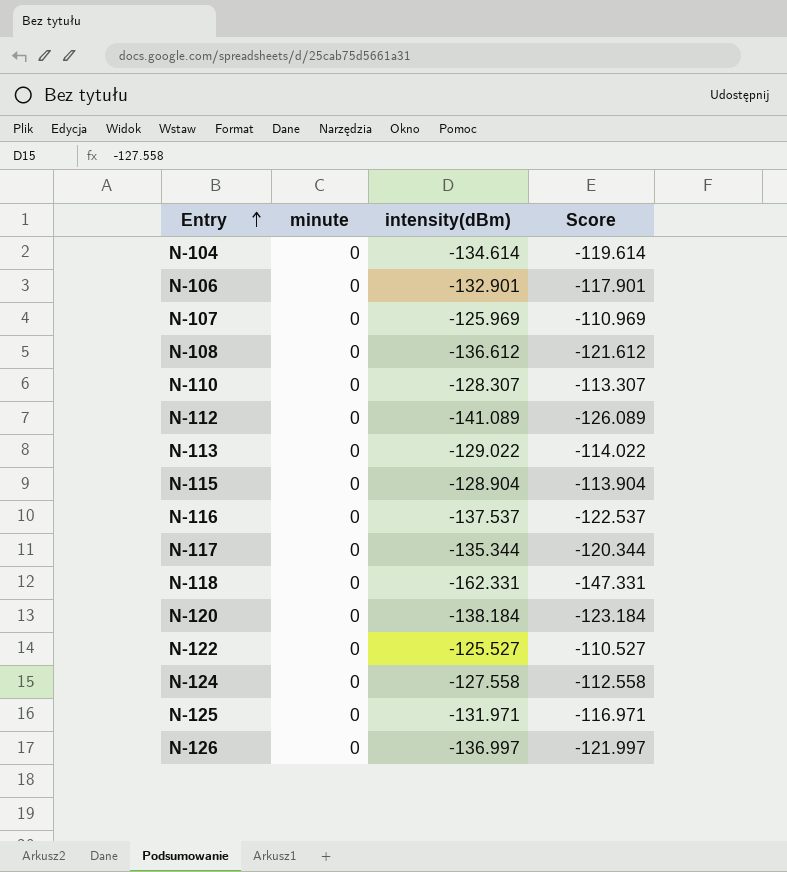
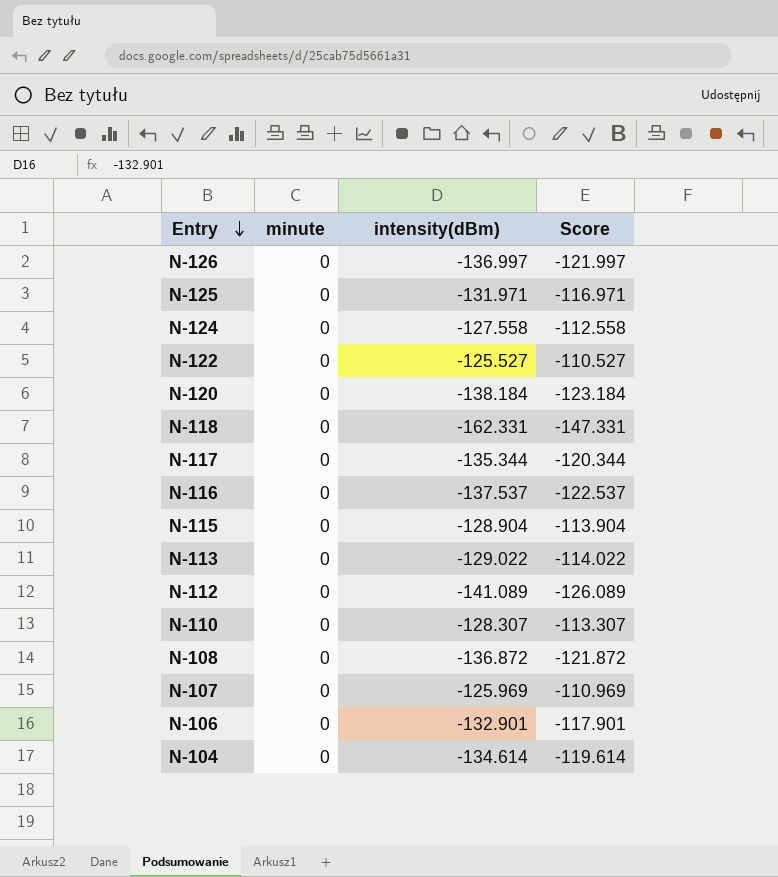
row order: Entry ascending -> Entry descending
N-108 | intensity(dBm): -136.612 -> -136.872
N-108 | Score: -121.612 -> -121.872

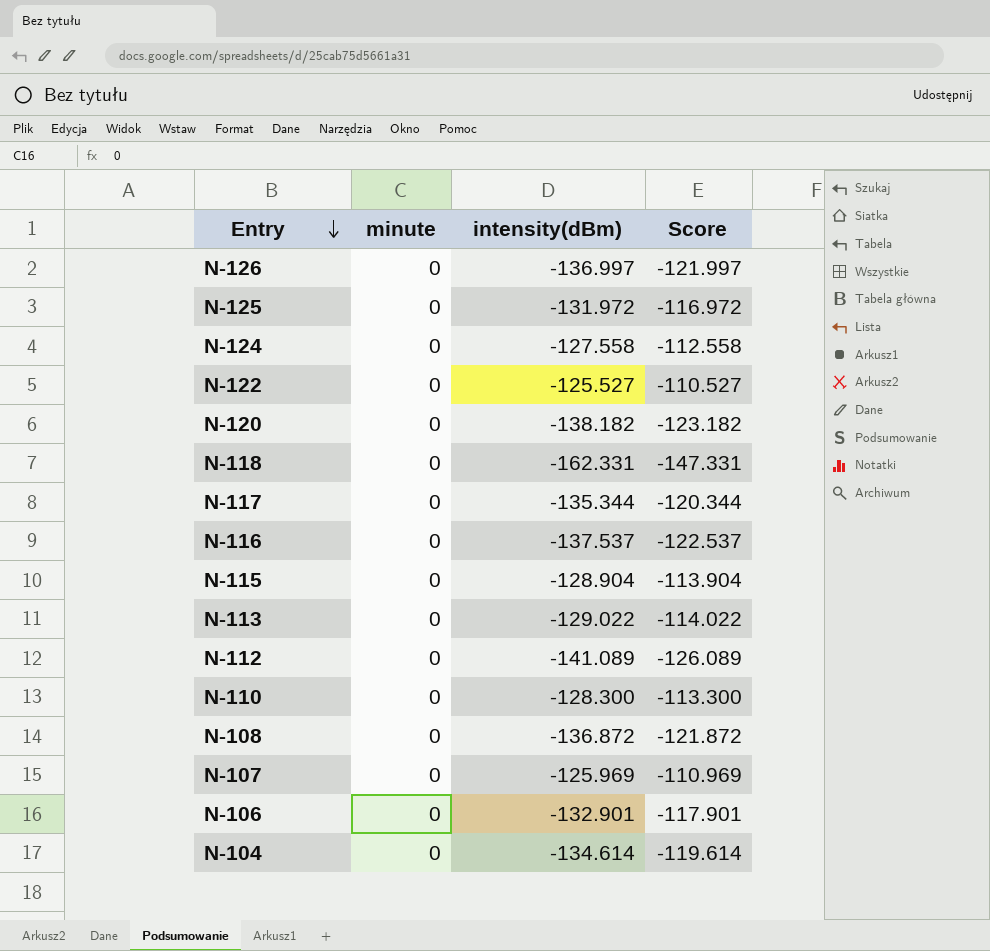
N-125 | intensity(dBm): -131.971 -> -131.972
N-125 | Score: -116.971 -> -116.972
N-120 | intensity(dBm): -138.184 -> -138.182
N-120 | Score: -123.184 -> -123.182
N-110 | intensity(dBm): -128.307 -> -128.300
N-110 | Score: -113.307 -> -113.300

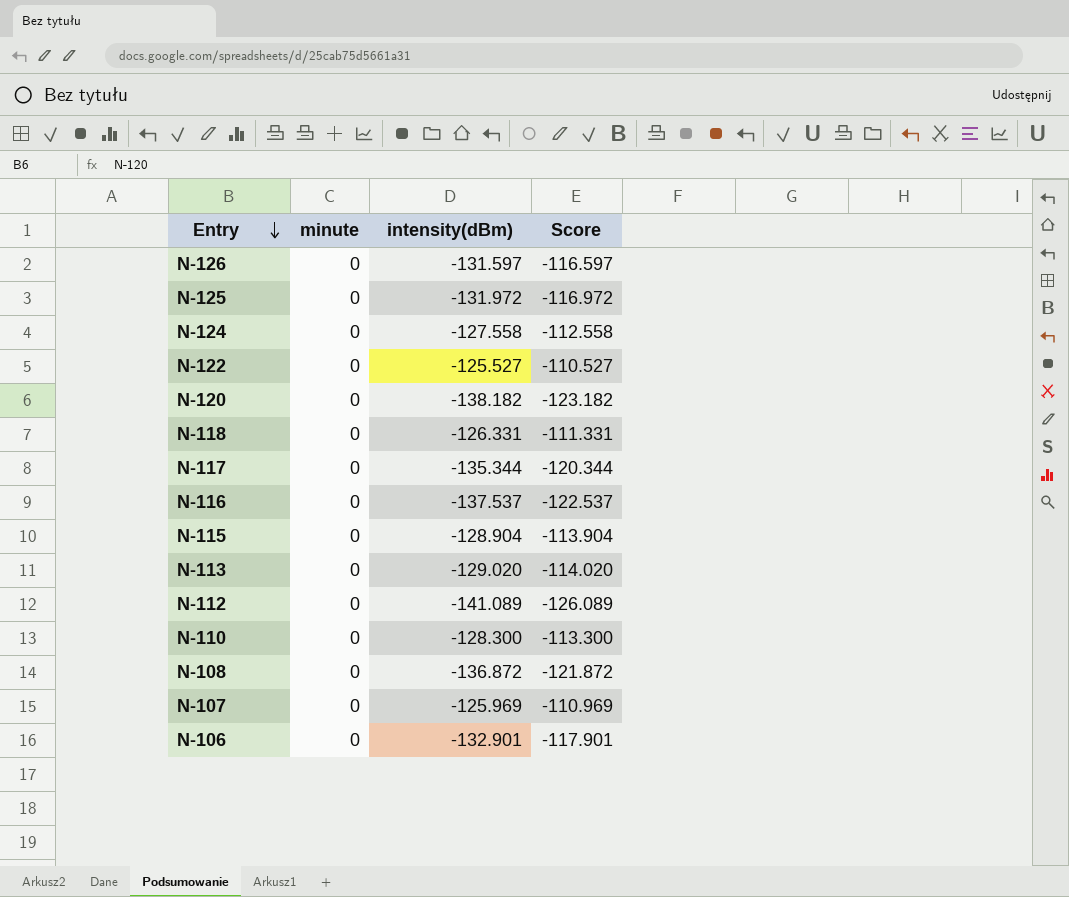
row N-104: 0 | -134.614 | -119.614 -> none
N-126 | intensity(dBm): -136.997 -> -131.597
N-126 | Score: -121.997 -> -116.597
N-118 | intensity(dBm): -162.331 -> -126.331
N-118 | Score: -147.331 -> -111.331
N-113 | intensity(dBm): -129.022 -> -129.020
N-113 | Score: -114.022 -> -114.020

